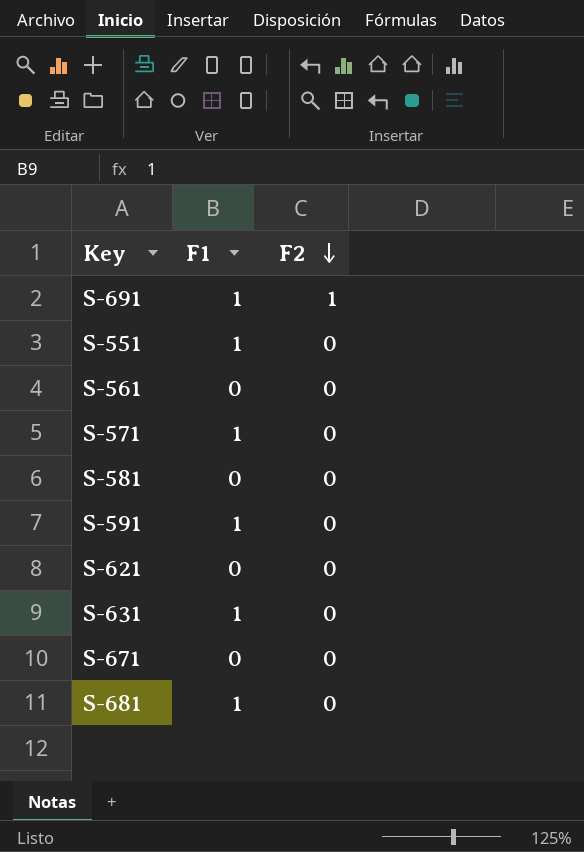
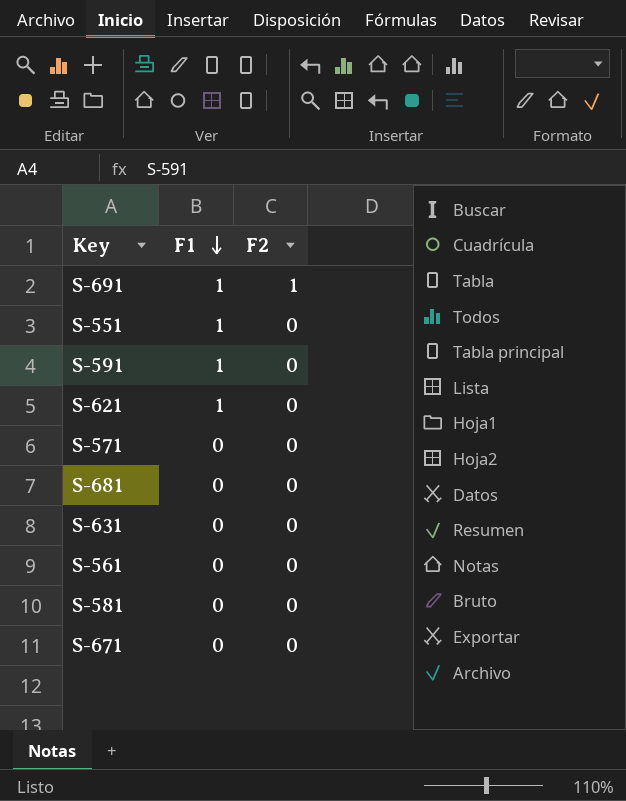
row order: F2 descending -> F1 descending
S-621 | F1: 0 -> 1
S-571 | F1: 1 -> 0
S-681 | F1: 1 -> 0
S-631 | F1: 1 -> 0

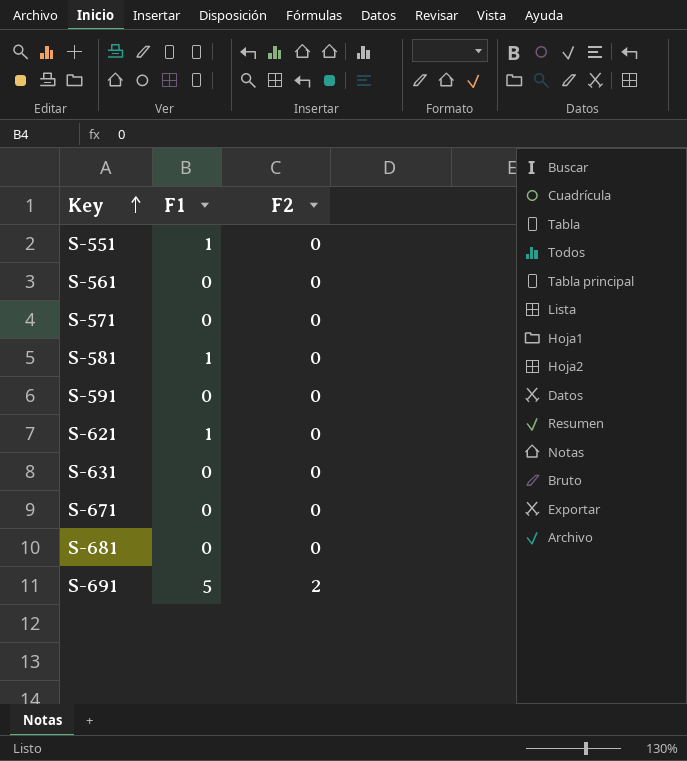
row order: F1 descending -> Key ascending
S-581 | F1: 0 -> 1
S-591 | F1: 1 -> 0
S-691 | F1: 1 -> 5
S-691 | F2: 1 -> 2

